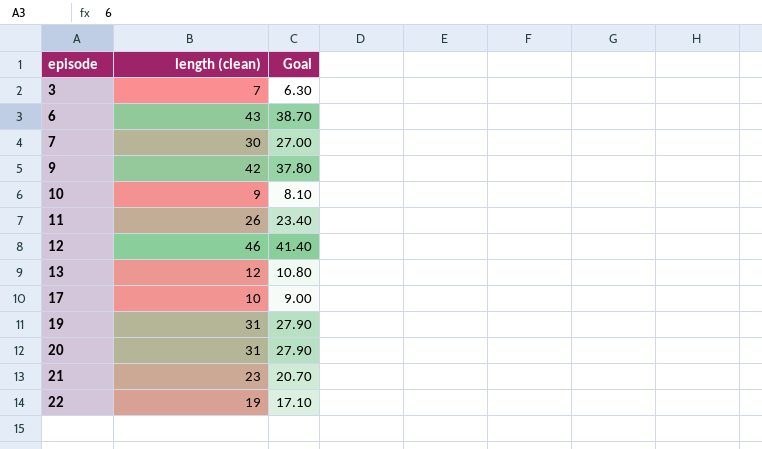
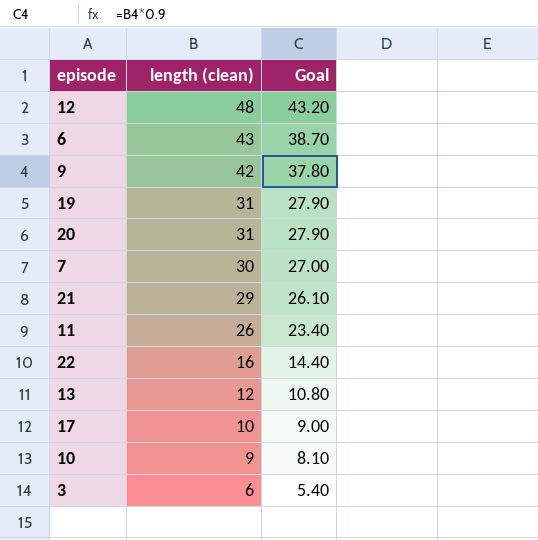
row order: episode ascending -> length (clean) descending
12 | length (clean): 46 -> 48
12 | Goal: 41.40 -> 43.20
21 | length (clean): 23 -> 29
21 | Goal: 20.70 -> 26.10
22 | length (clean): 19 -> 16
22 | Goal: 17.10 -> 14.40
3 | length (clean): 7 -> 6
3 | Goal: 6.30 -> 5.40

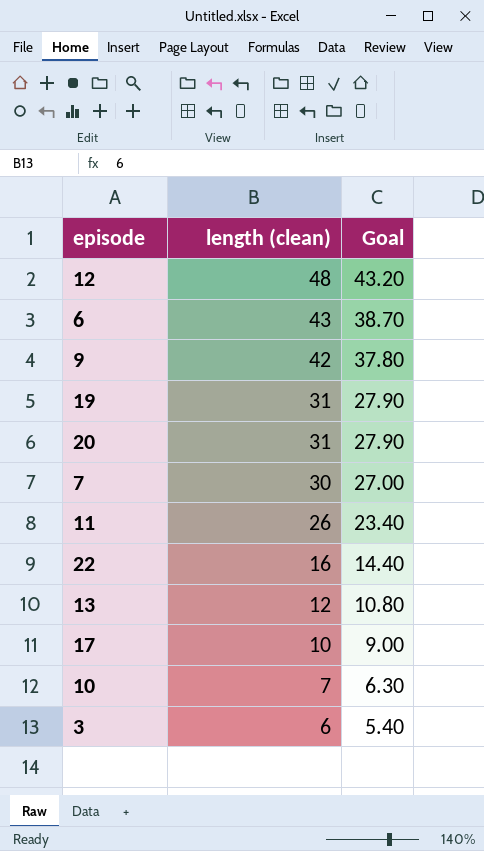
row 21: 29 | 26.10 -> none
10 | length (clean): 9 -> 7
10 | Goal: 8.10 -> 6.30

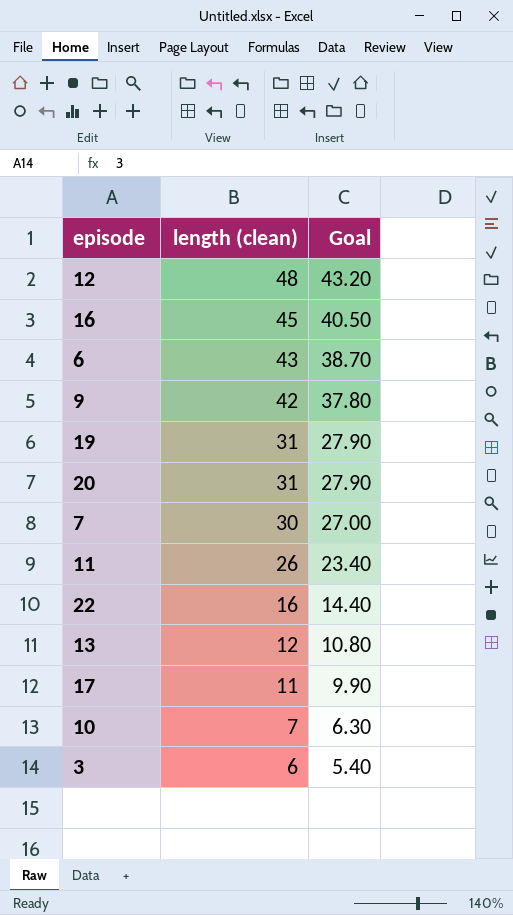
row 16: none -> 45 | 40.50
17 | length (clean): 10 -> 11
17 | Goal: 9.00 -> 9.90

